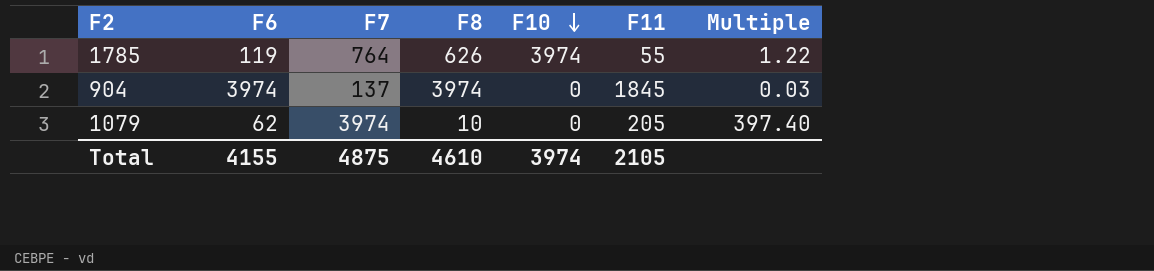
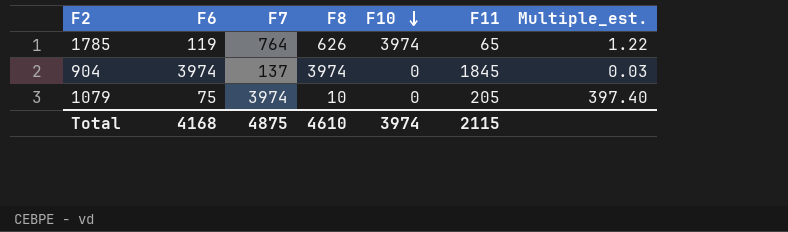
column name: Multiple -> Multiple_est.
1785 | F11: 55 -> 65
1079 | F6: 62 -> 75
Total | F6: 4155 -> 4168
Total | F11: 2105 -> 2115

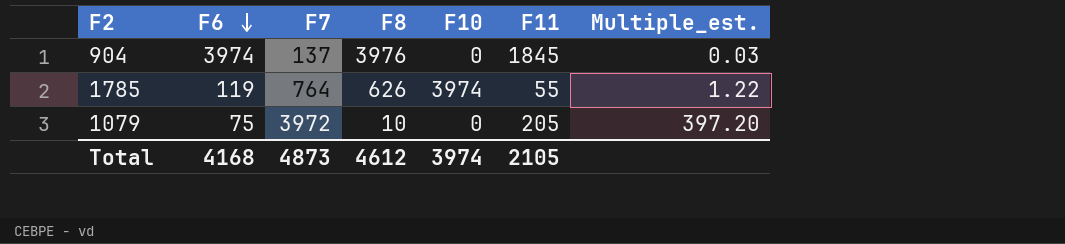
row order: F10 descending -> F6 descending
904 | F8: 3974 -> 3976
1785 | F11: 65 -> 55
1079 | F7: 3974 -> 3972
1079 | Multiple_est.: 397.40 -> 397.20
Total | F7: 4875 -> 4873
Total | F8: 4610 -> 4612
Total | F11: 2115 -> 2105

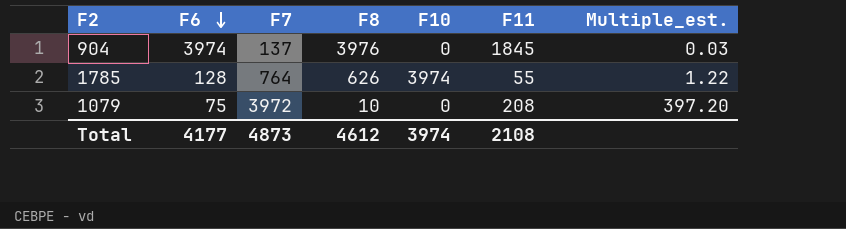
1785 | F6: 119 -> 128
1079 | F11: 205 -> 208
Total | F6: 4168 -> 4177
Total | F11: 2105 -> 2108

